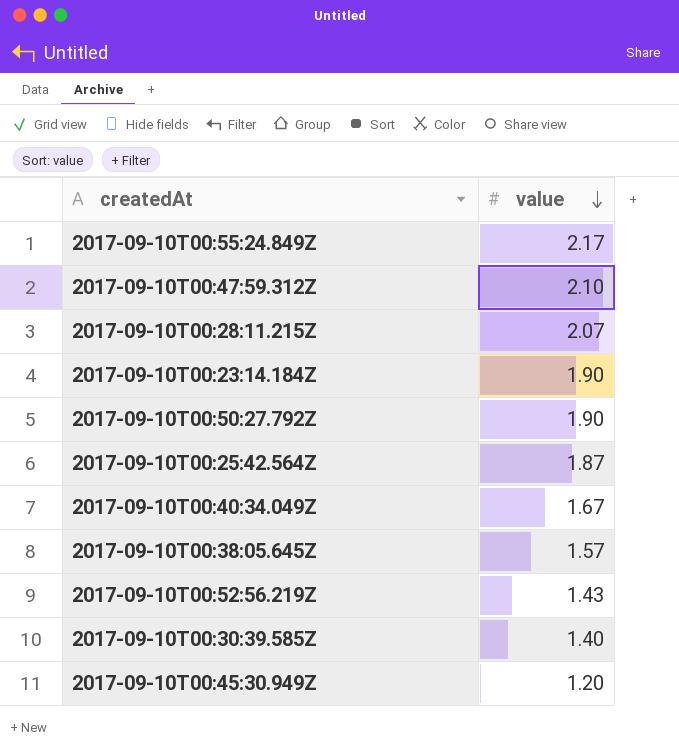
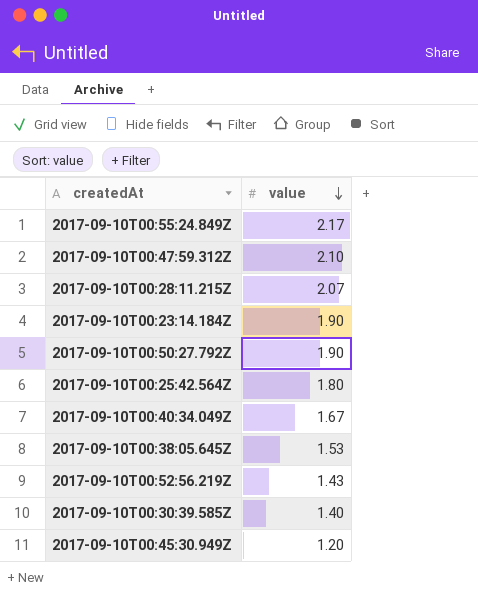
2017-09-10T00:25:42.564Z | value: 1.87 -> 1.80
2017-09-10T00:38:05.645Z | value: 1.57 -> 1.53

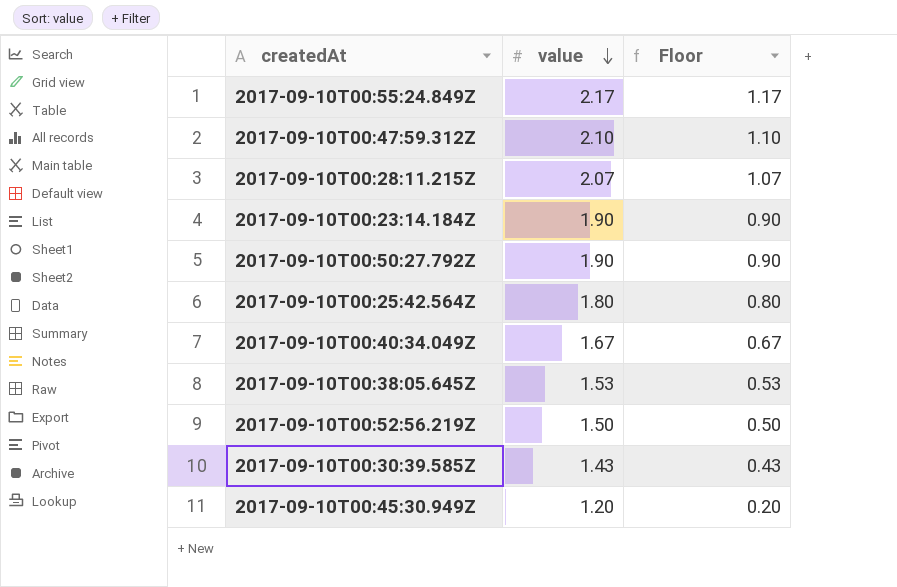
column Floor | formula: none -> [value] - 1
2017-09-10T00:52:56.219Z | value: 1.43 -> 1.50
2017-09-10T00:30:39.585Z | value: 1.40 -> 1.43

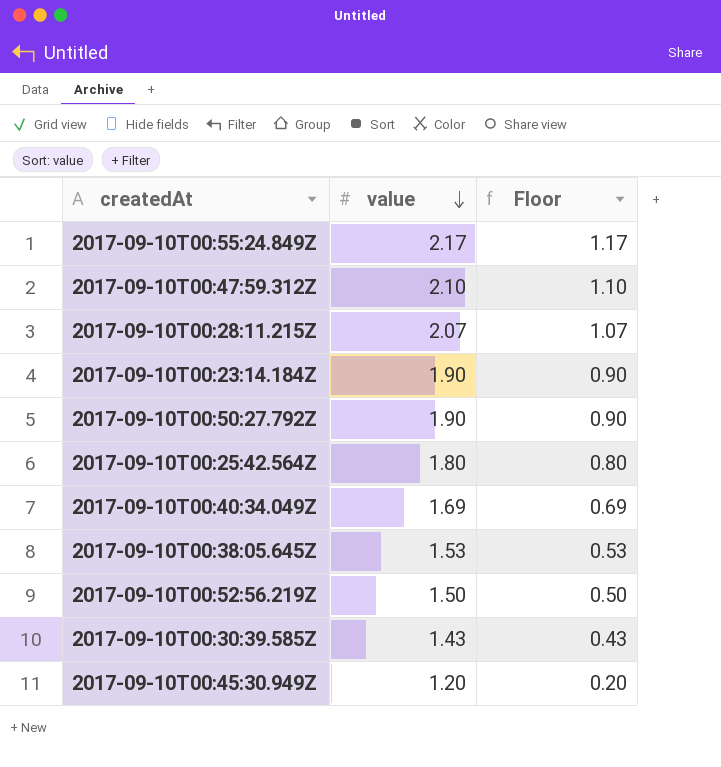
2017-09-10T00:40:34.049Z | value: 1.67 -> 1.69
2017-09-10T00:40:34.049Z | Floor: 0.67 -> 0.69

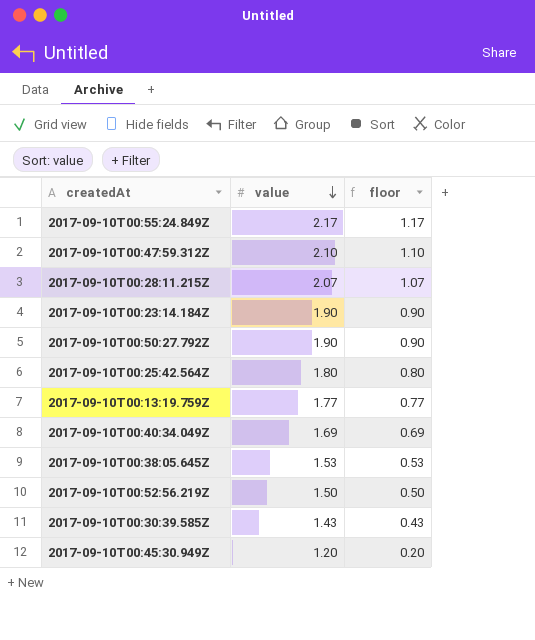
column name: Floor -> floor
row 2017-09-10T00:13:19.759Z: none -> 1.77 | 0.77

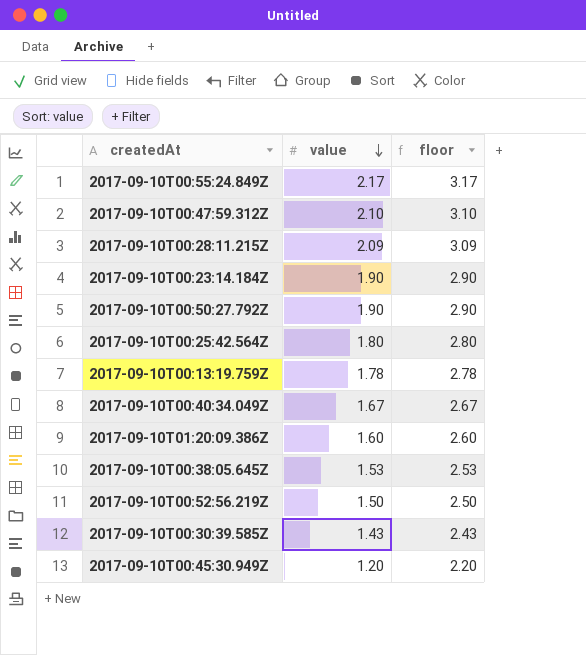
column floor | formula: [value] - 1 -> [value] + 1
2017-09-10T00:28:11.215Z | value: 2.07 -> 2.09
2017-09-10T00:13:19.759Z | value: 1.77 -> 1.78
2017-09-10T00:40:34.049Z | value: 1.69 -> 1.67
row 2017-09-10T01:20:09.386Z: none -> 1.60 | 2.60

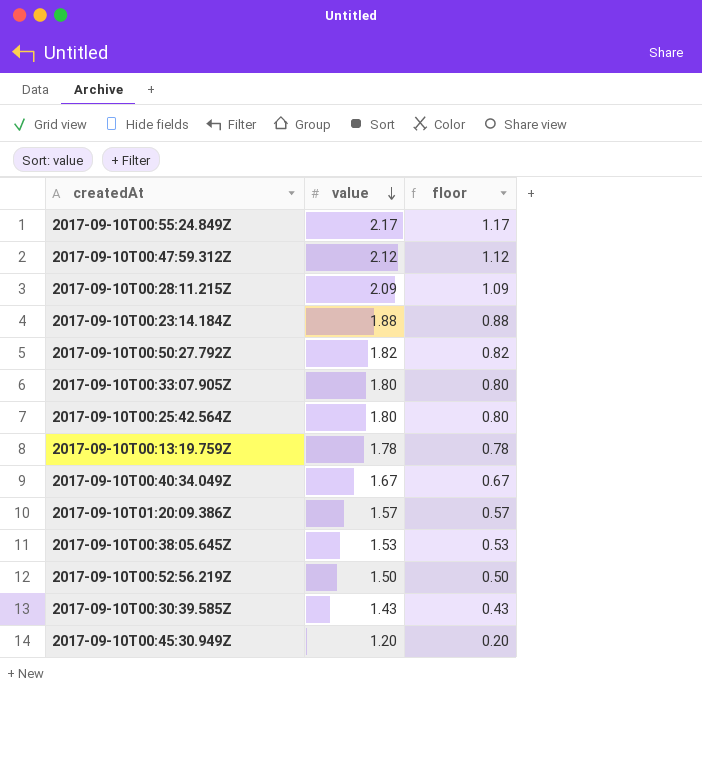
column floor | formula: [value] + 1 -> [value] - 1
2017-09-10T00:47:59.312Z | value: 2.10 -> 2.12
2017-09-10T00:23:14.184Z | value: 1.90 -> 1.88
2017-09-10T00:50:27.792Z | value: 1.90 -> 1.82
row 2017-09-10T00:33:07.905Z: none -> 1.80 | 0.80
2017-09-10T01:20:09.386Z | value: 1.60 -> 1.57

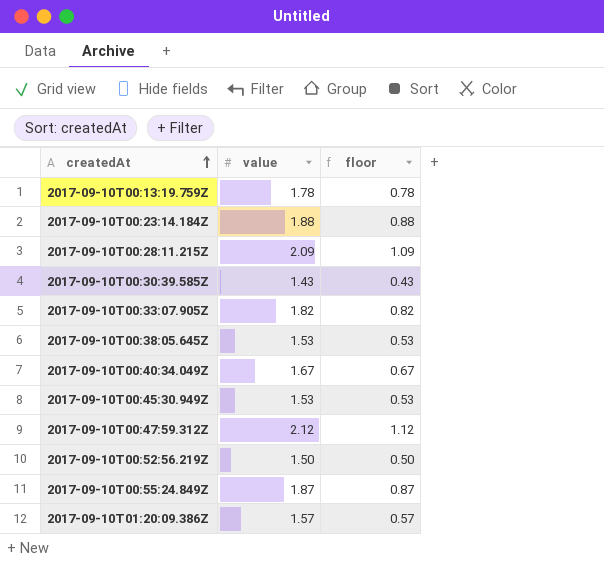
row order: value descending -> createdAt ascending
row 2017-09-10T00:50:27.792Z: 1.82 | 0.82 -> none
row 2017-09-10T00:25:42.564Z: 1.80 | 0.80 -> none
2017-09-10T00:33:07.905Z | value: 1.80 -> 1.82
2017-09-10T00:33:07.905Z | floor: 0.80 -> 0.82
2017-09-10T00:45:30.949Z | value: 1.20 -> 1.53
2017-09-10T00:45:30.949Z | floor: 0.20 -> 0.53
2017-09-10T00:55:24.849Z | value: 2.17 -> 1.87
2017-09-10T00:55:24.849Z | floor: 1.17 -> 0.87

